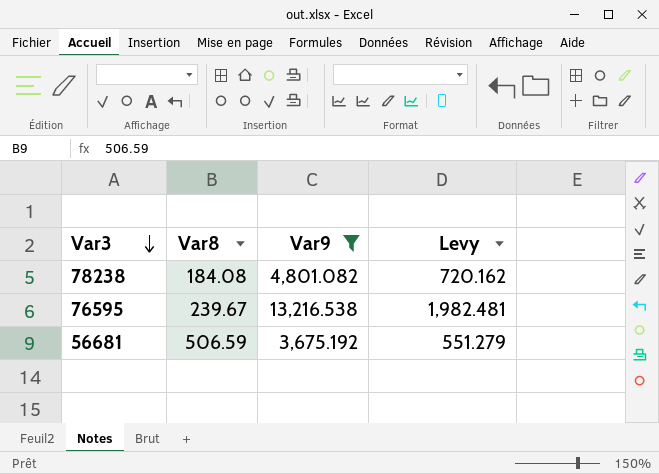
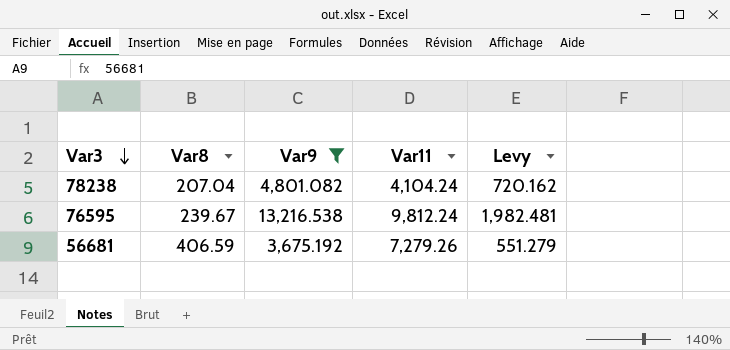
column Var11 | position: none -> 4
78238 | Var8: 184.08 -> 207.04
56681 | Var8: 506.59 -> 406.59

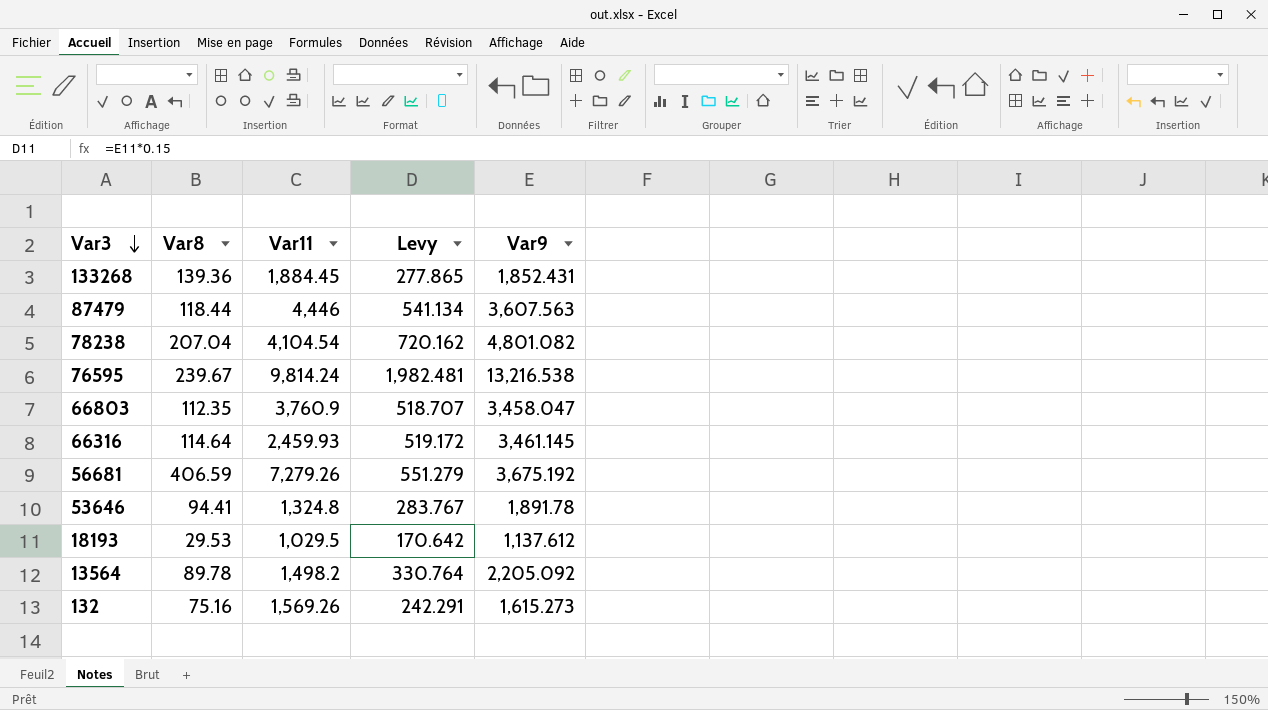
filter: Var9 >= 3,675.192 -> none
column Var9 | position: 3 -> 5
78238 | Var11: 4,104.24 -> 4,104.54
76595 | Var11: 9,812.24 -> 9,814.24

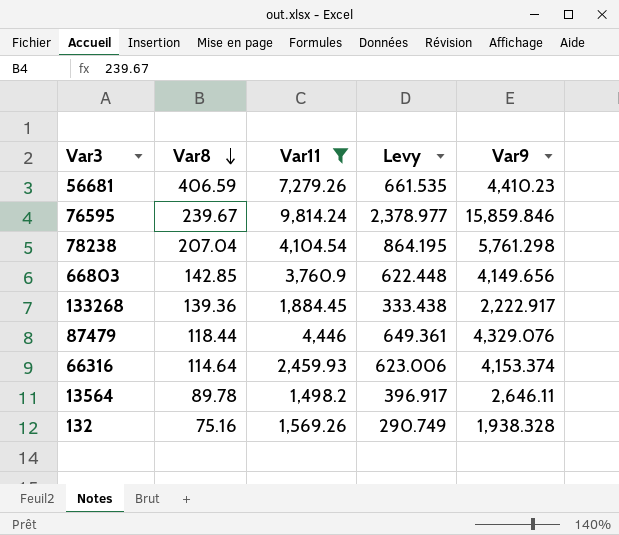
filter: none -> Var11 >= 1,498.2
row order: Var3 descending -> Var8 descending
56681 | Levy: 551.279 -> 661.535
56681 | Var9: 3,675.192 -> 4,410.23
76595 | Levy: 1,982.481 -> 2,378.977
76595 | Var9: 13,216.538 -> 15,859.846
78238 | Levy: 720.162 -> 864.195
78238 | Var9: 4,801.082 -> 5,761.298
66803 | Var8: 112.35 -> 142.85
66803 | Levy: 518.707 -> 622.448
66803 | Var9: 3,458.047 -> 4,149.656
133268 | Levy: 277.865 -> 333.438
133268 | Var9: 1,852.431 -> 2,222.917
87479 | Levy: 541.134 -> 649.361
87479 | Var9: 3,607.563 -> 4,329.076
66316 | Levy: 519.172 -> 623.006
66316 | Var9: 3,461.145 -> 4,153.374
13564 | Levy: 330.764 -> 396.917
13564 | Var9: 2,205.092 -> 2,646.11
132 | Levy: 242.291 -> 290.749
132 | Var9: 1,615.273 -> 1,938.328

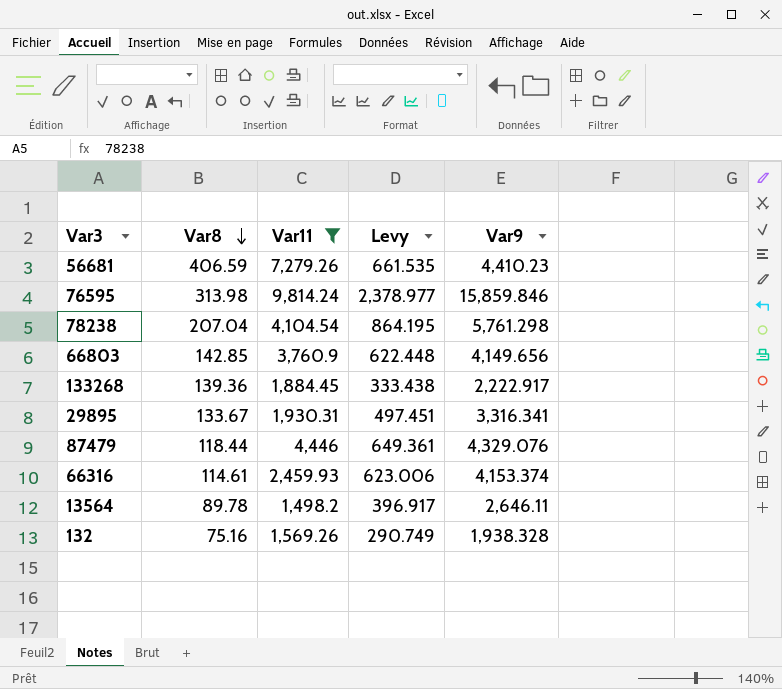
76595 | Var8: 239.67 -> 313.98
row 29895: none -> 133.67 | 1,930.31 | 497.451 | 3,316.341
66316 | Var8: 114.64 -> 114.61

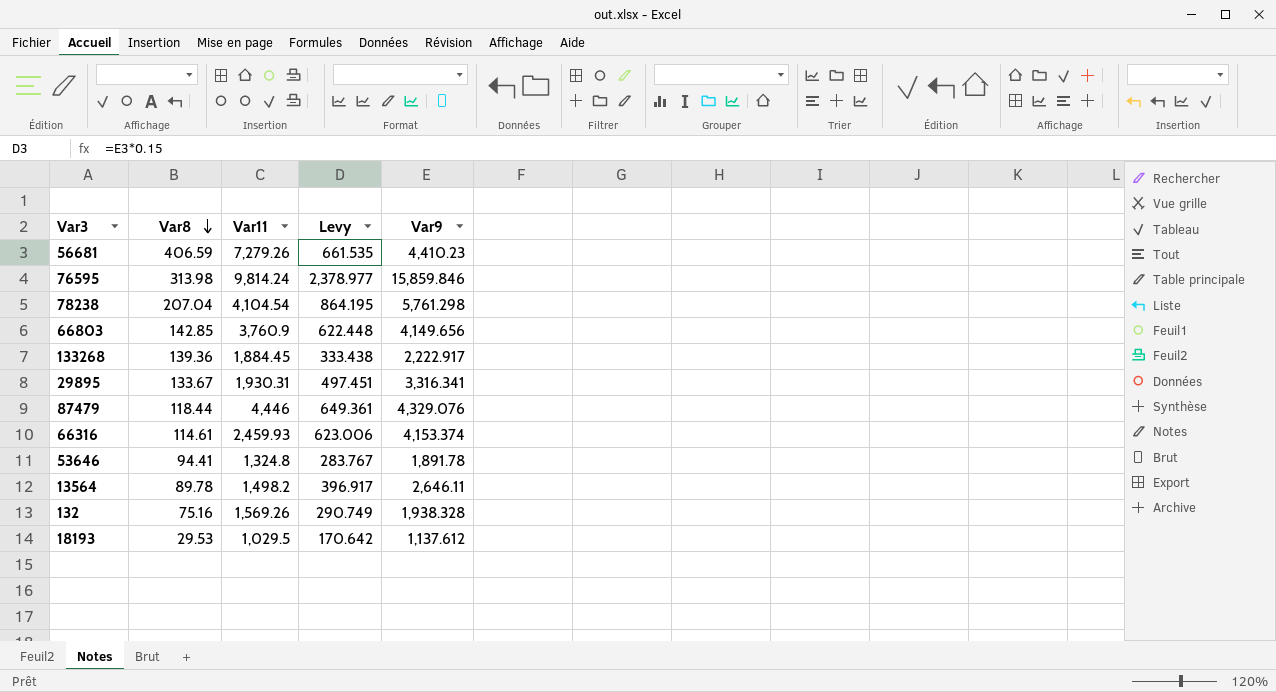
filter: Var11 >= 1,498.2 -> none

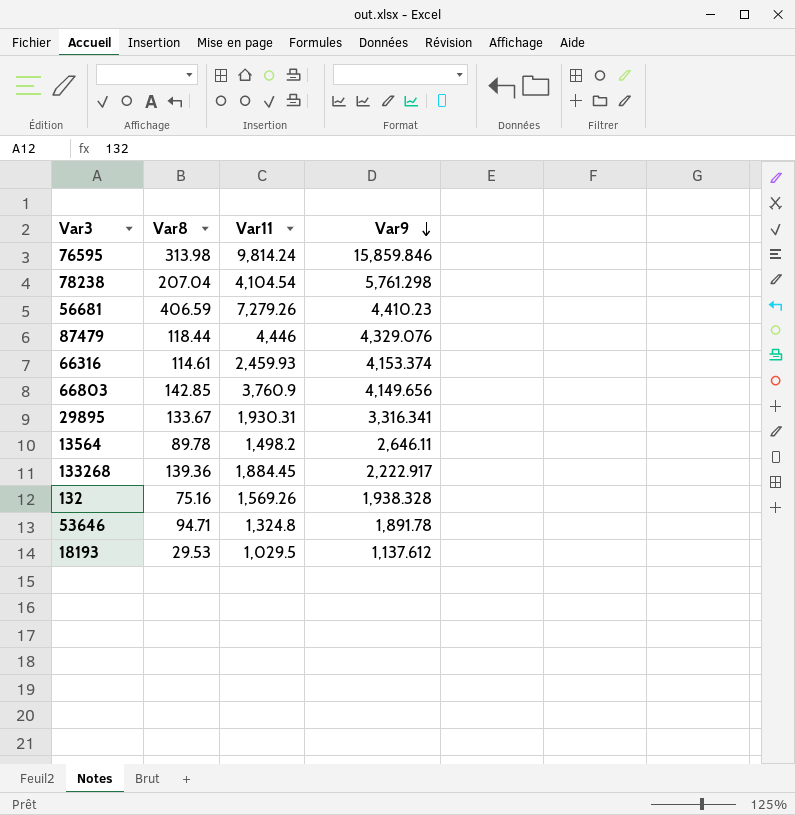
row order: Var8 descending -> Var9 descending
column Levy | formula: [Var9] * 0.15 -> none
53646 | Var8: 94.41 -> 94.71

